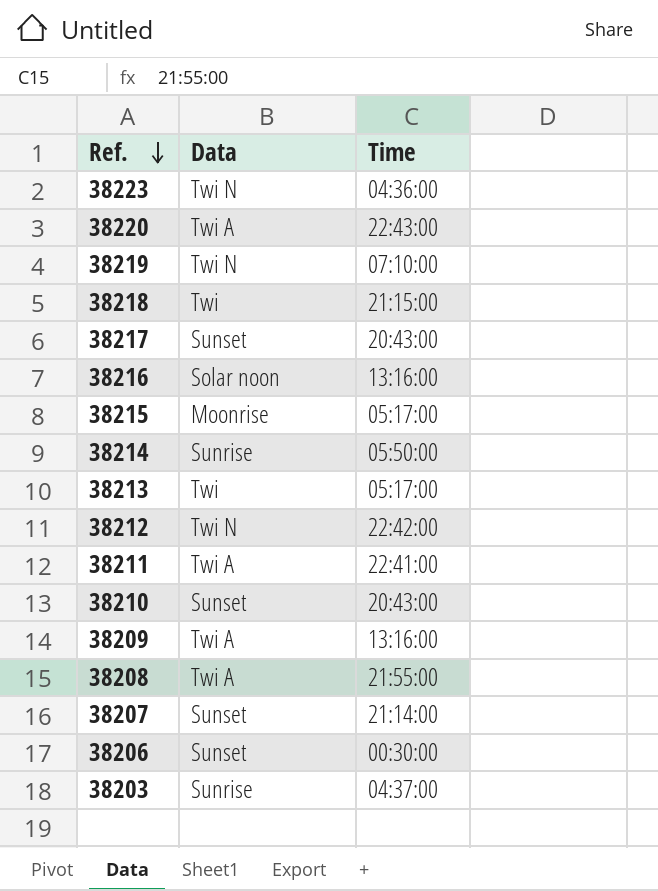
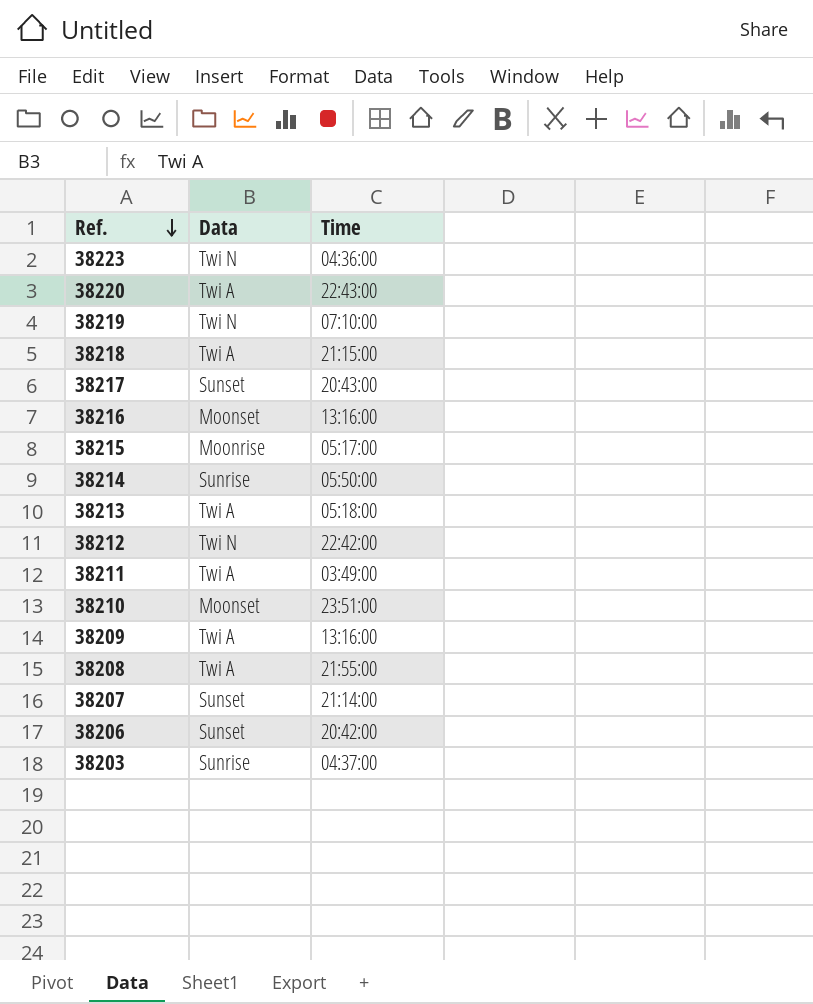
38218 | Data: Twi -> Twi A
38216 | Data: Solar noon -> Moonset
38213 | Data: Twi -> Twi A
38213 | Time: 05:17:00 -> 05:18:00
38211 | Time: 22:41:00 -> 03:49:00
38210 | Data: Sunset -> Moonset
38210 | Time: 20:43:00 -> 23:51:00
38206 | Time: 00:30:00 -> 20:42:00

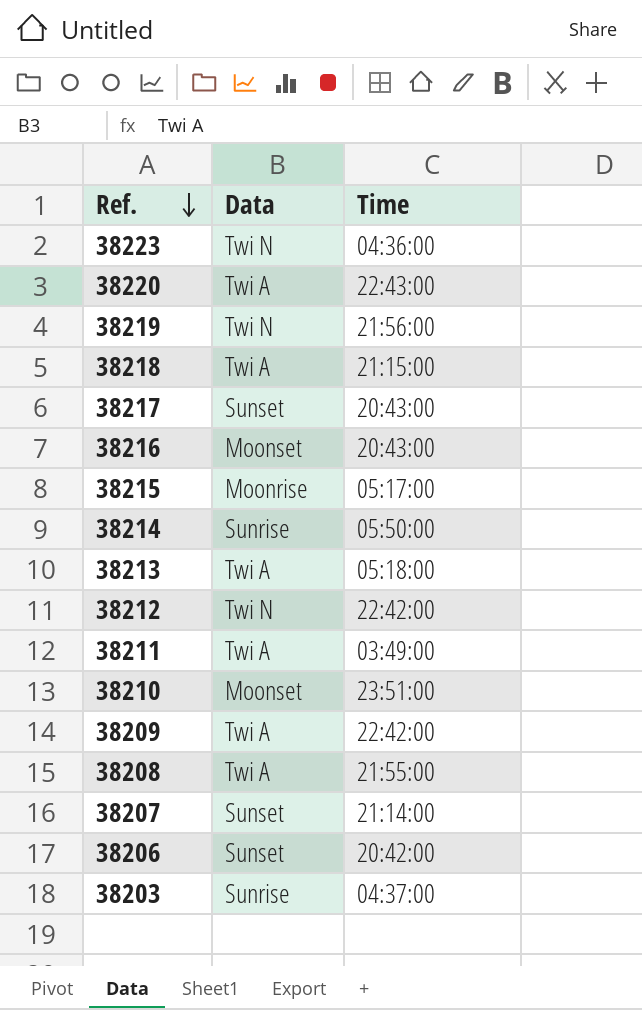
38219 | Time: 07:10:00 -> 21:56:00
38216 | Time: 13:16:00 -> 20:43:00
38209 | Time: 13:16:00 -> 22:42:00

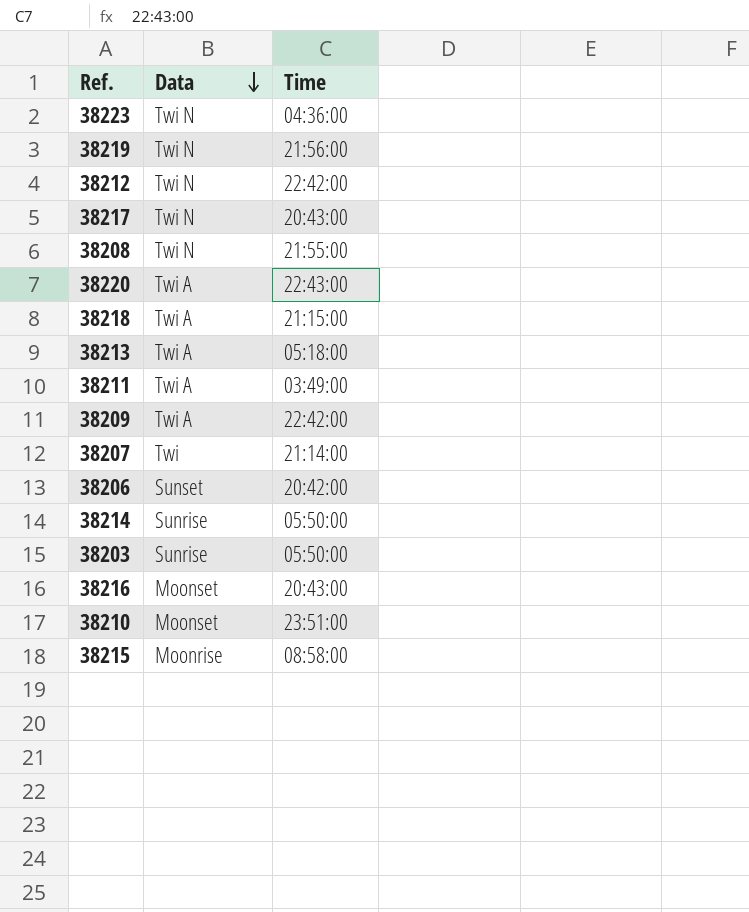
row order: Ref. descending -> Data descending
38217 | Data: Sunset -> Twi N
38208 | Data: Twi A -> Twi N
38207 | Data: Sunset -> Twi
38203 | Time: 04:37:00 -> 05:50:00
38215 | Time: 05:17:00 -> 08:58:00

